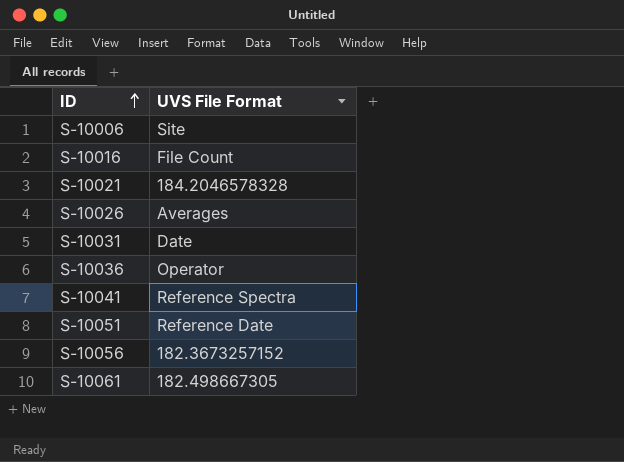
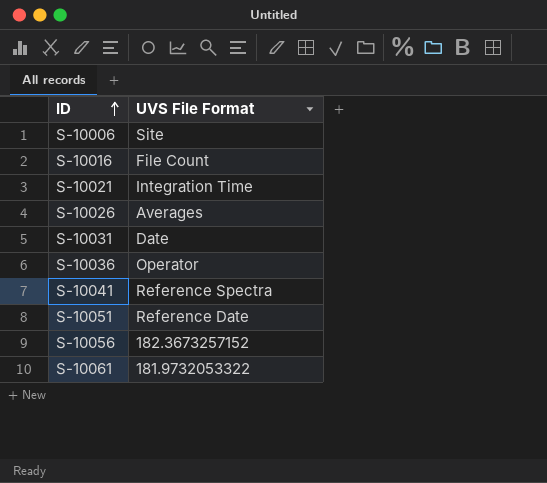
S-10021 | UVS File Format: 184.2046578328 -> Integration Time
S-10061 | UVS File Format: 182.498667305 -> 181.9732053322

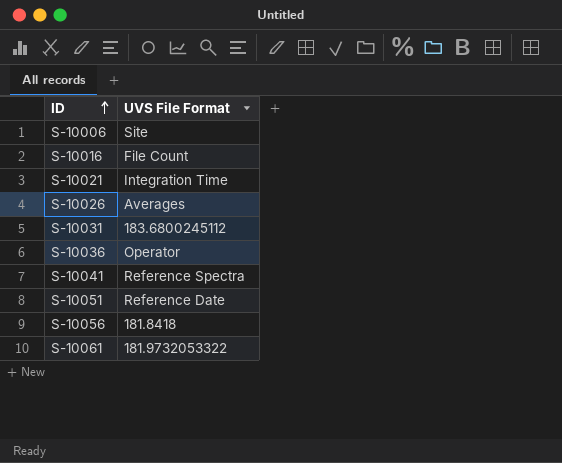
S-10031 | UVS File Format: Date -> 183.6800245112
S-10056 | UVS File Format: 182.3673257152 -> 181.8418

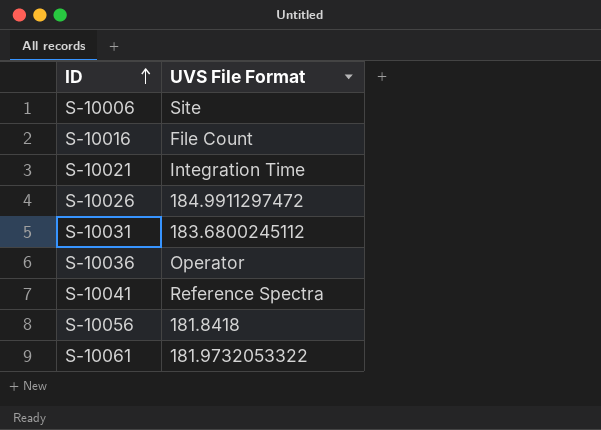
row S-10051: Reference Date -> none
S-10026 | UVS File Format: Averages -> 184.9911297472

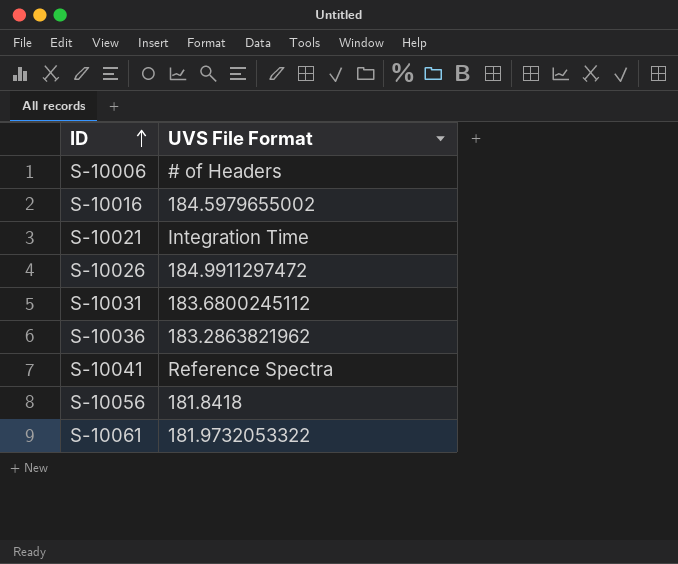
S-10006 | UVS File Format: Site -> # of Headers
S-10016 | UVS File Format: File Count -> 184.5979655002
S-10036 | UVS File Format: Operator -> 183.2863821962

